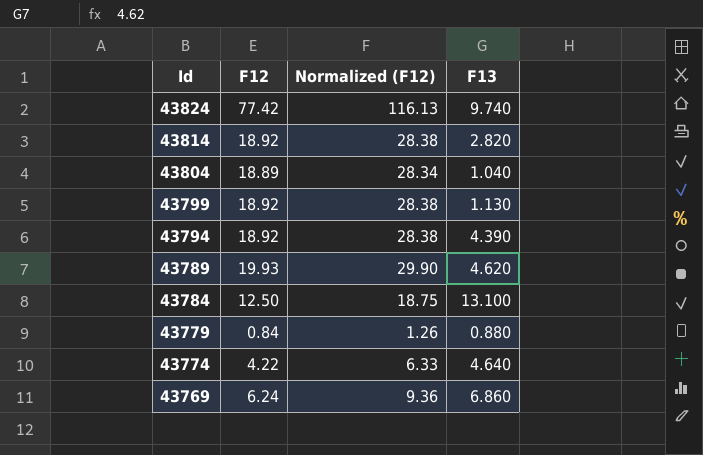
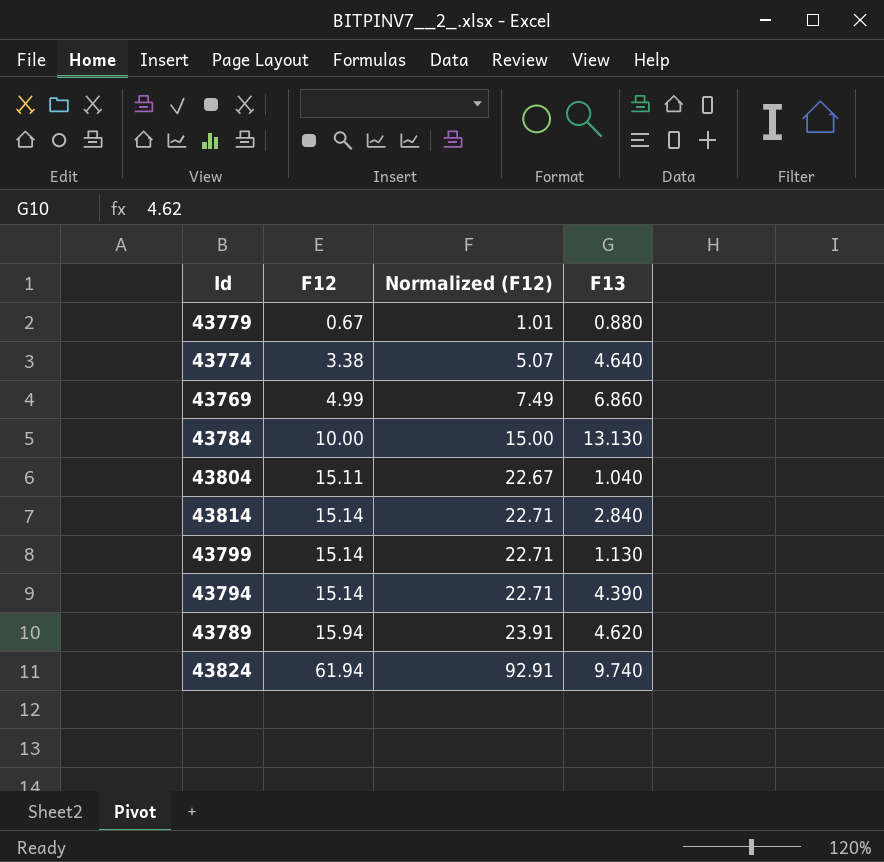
row order: Id descending -> F12 ascending
43779 | F12: 0.84 -> 0.67
43779 | Normalized (F12): 1.26 -> 1.01
43774 | F12: 4.22 -> 3.38
43774 | Normalized (F12): 6.33 -> 5.07
43769 | F12: 6.24 -> 4.99
43769 | Normalized (F12): 9.36 -> 7.49
43784 | F12: 12.50 -> 10.00
43784 | Normalized (F12): 18.75 -> 15.00
43784 | F13: 13.100 -> 13.130
43804 | F12: 18.89 -> 15.11
43804 | Normalized (F12): 28.34 -> 22.67
43814 | F12: 18.92 -> 15.14
43814 | Normalized (F12): 28.38 -> 22.71
43814 | F13: 2.820 -> 2.840
43799 | F12: 18.92 -> 15.14
43799 | Normalized (F12): 28.38 -> 22.71
43794 | F12: 18.92 -> 15.14
43794 | Normalized (F12): 28.38 -> 22.71
43789 | F12: 19.93 -> 15.94
43789 | Normalized (F12): 29.90 -> 23.91
43824 | F12: 77.42 -> 61.94
43824 | Normalized (F12): 116.13 -> 92.91

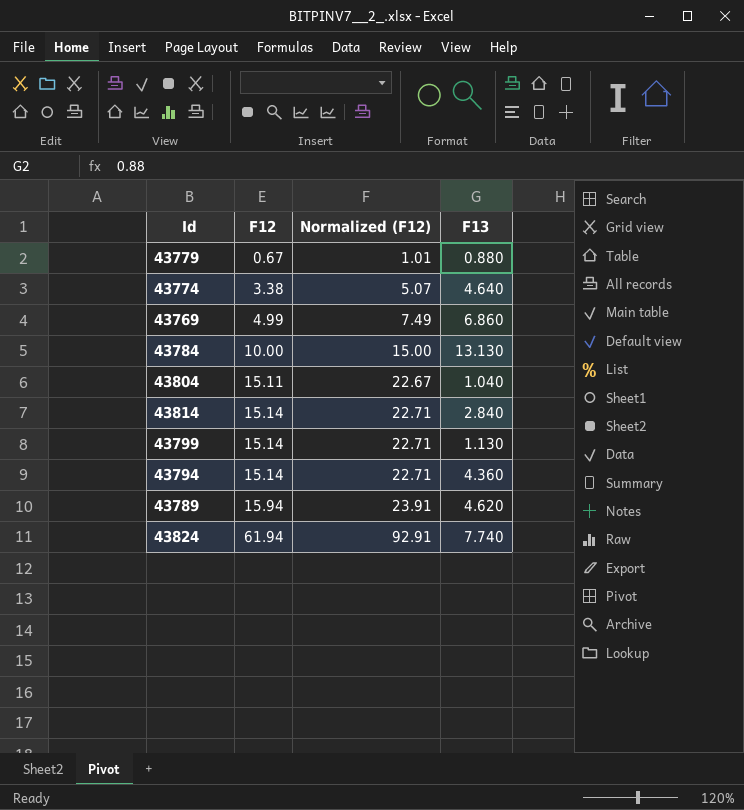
43794 | F13: 4.390 -> 4.360
43824 | F13: 9.740 -> 7.740

